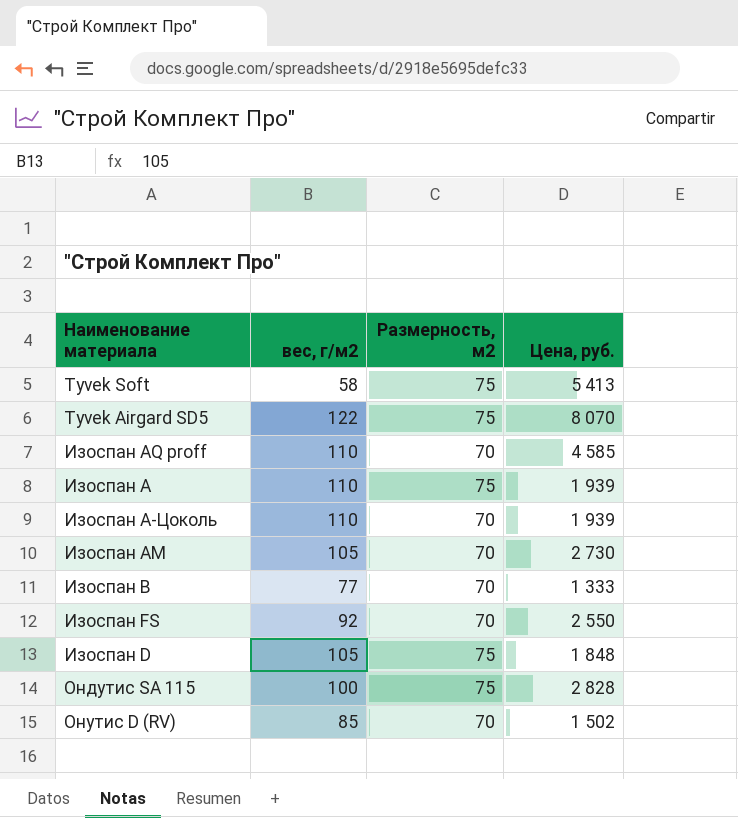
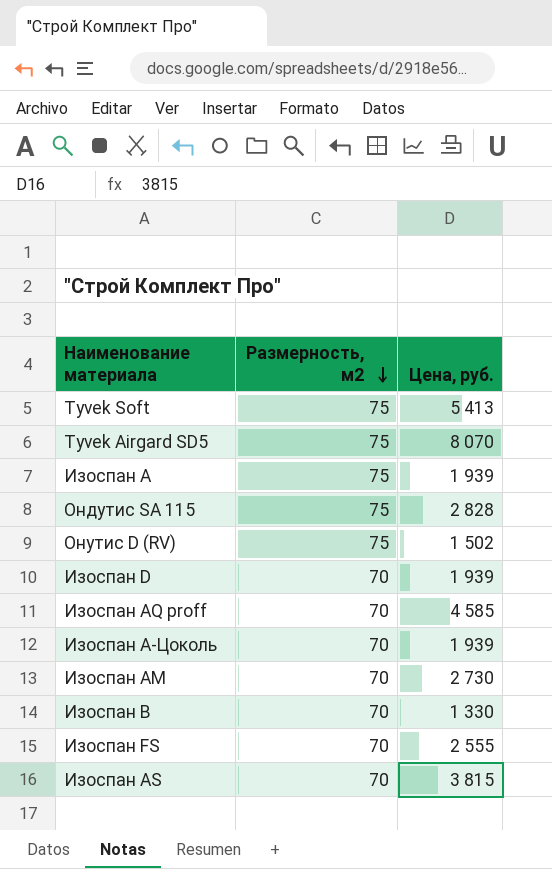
row order: none -> Размерность, м2 descending
column вес, г/м2 | position: 2 -> none
Онутис D (RV) | Размерность, м2: 70 -> 75
Изоспан D | Размерность, м2: 75 -> 70
Изоспан D | Цена, руб.: 1 848 -> 1 939
Изоспан В | Цена, руб.: 1 333 -> 1 330
Изоспан FS | Цена, руб.: 2 550 -> 2 555
row Изоспан АS: none -> 70 | 3 815

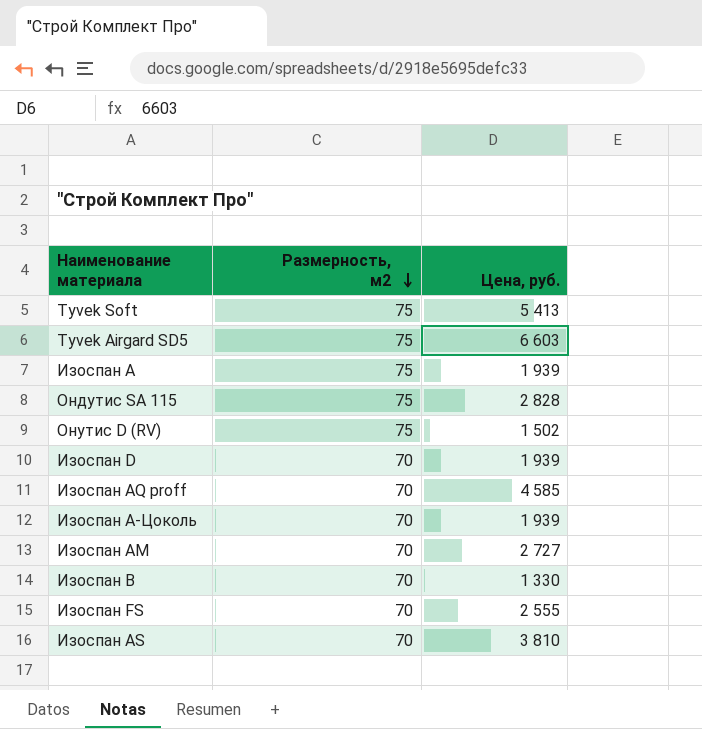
Tyvek Airgard SD5 | Цена, руб.: 8 070 -> 6 603
Изоспан АМ | Цена, руб.: 2 730 -> 2 727
Изоспан АS | Цена, руб.: 3 815 -> 3 810

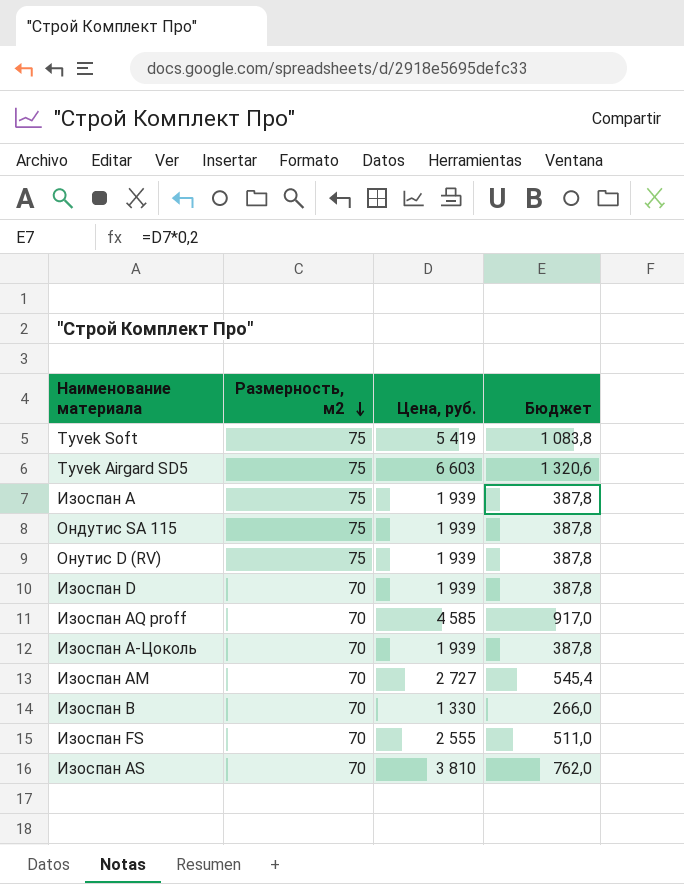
column Бюджет | formula: none -> [Цена, руб.] * 0,2
Tyvek Soft | Цена, руб.: 5 413 -> 5 419
Ондутис SA 115 | Цена, руб.: 2 828 -> 1 939
Онутис D (RV) | Цена, руб.: 1 502 -> 1 939

